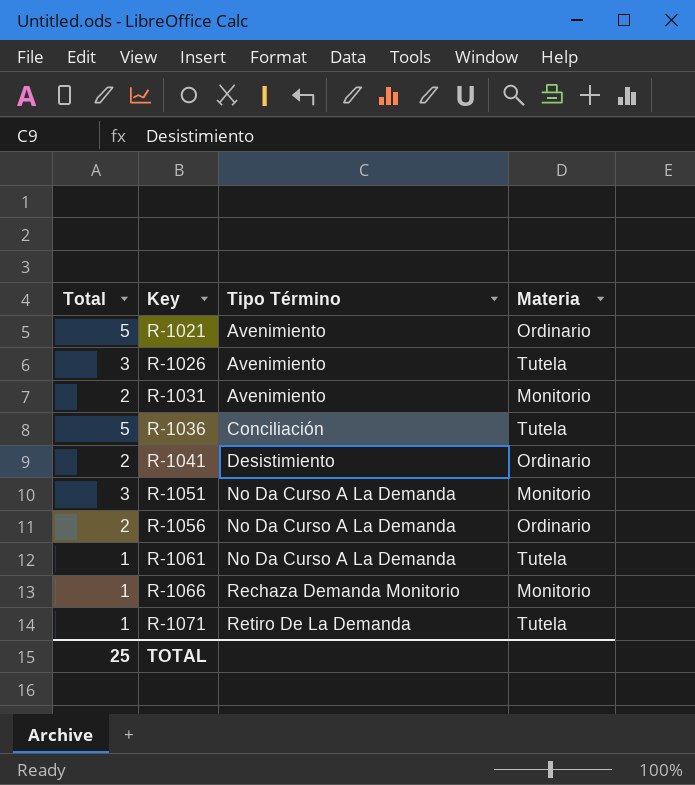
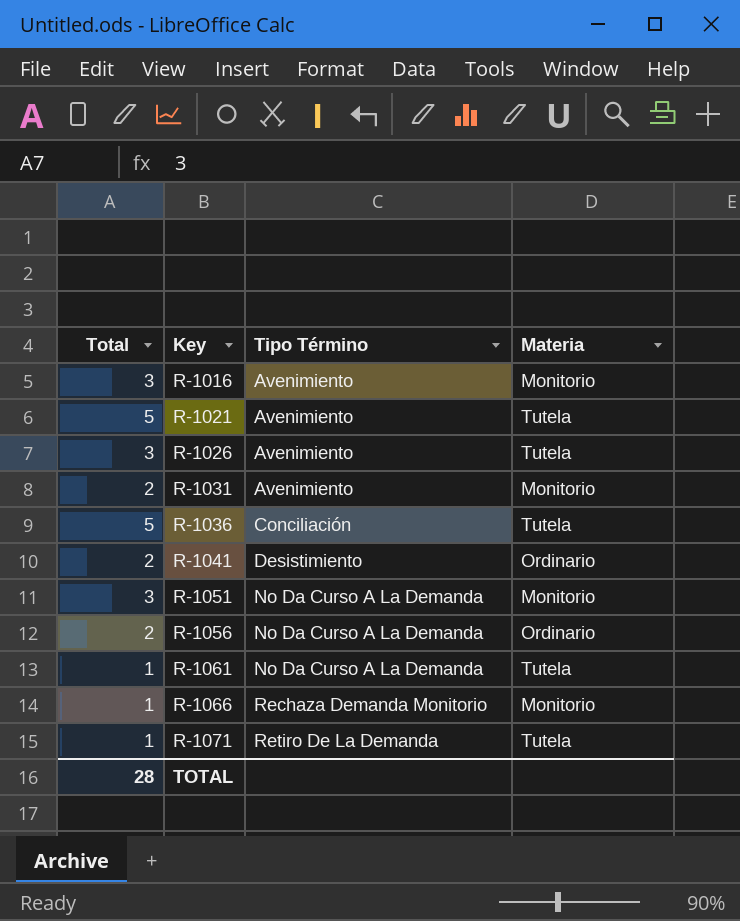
row R-1016: none -> 3 | Avenimiento | Monitorio
R-1021 | Materia: Ordinario -> Tutela
TOTAL | Total: 25 -> 28

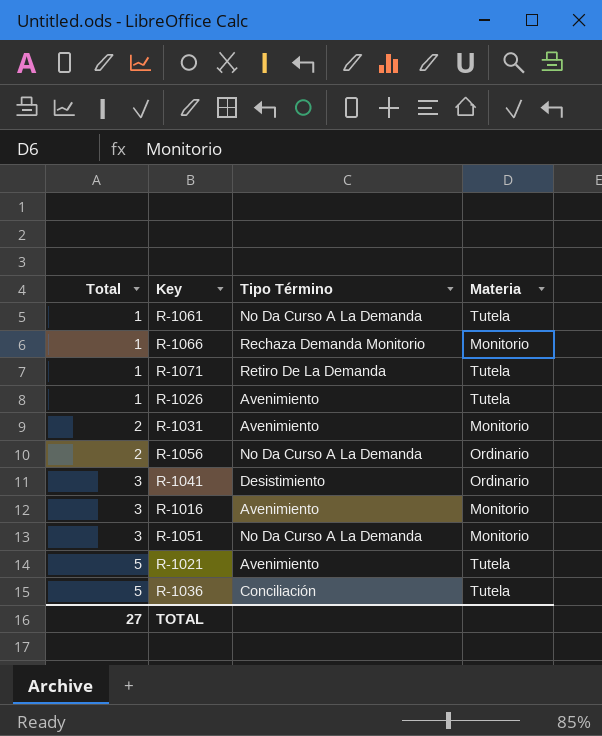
row order: Key ascending -> Total ascending
R-1026 | Total: 3 -> 1
R-1041 | Total: 2 -> 3
TOTAL | Total: 28 -> 27

